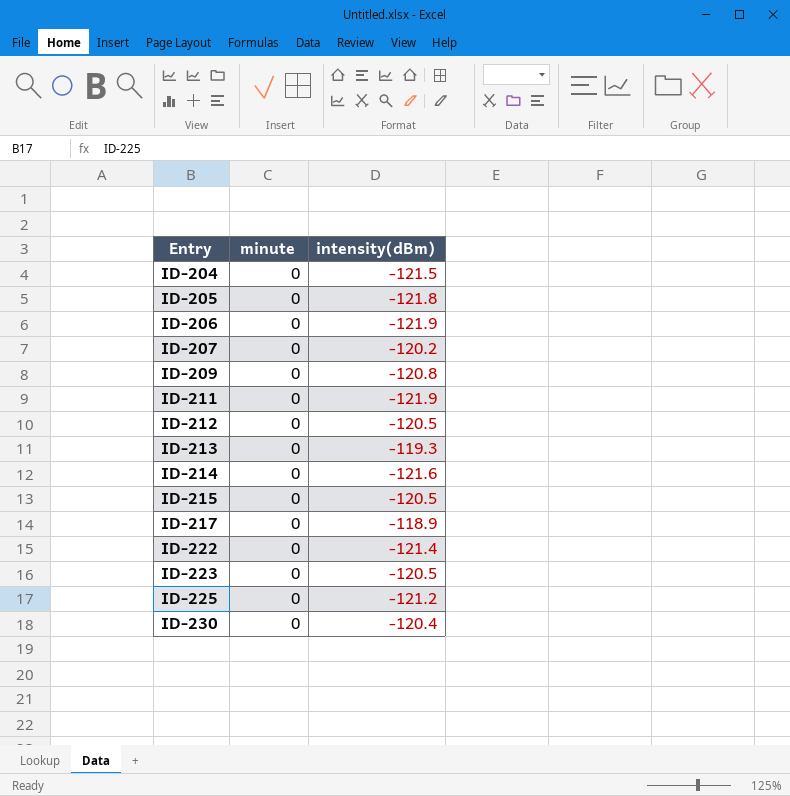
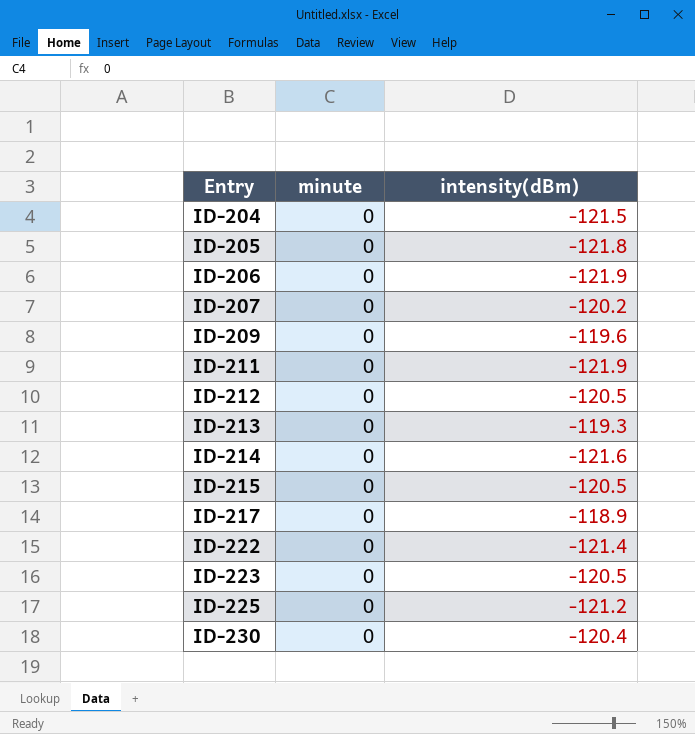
ID-209 | intensity(dBm): -120.8 -> -119.6

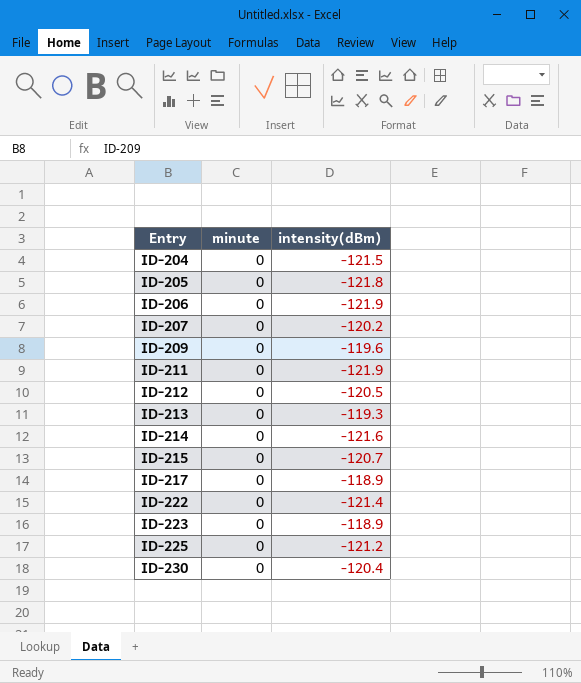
ID-215 | intensity(dBm): -120.5 -> -120.7
ID-223 | intensity(dBm): -120.5 -> -118.9

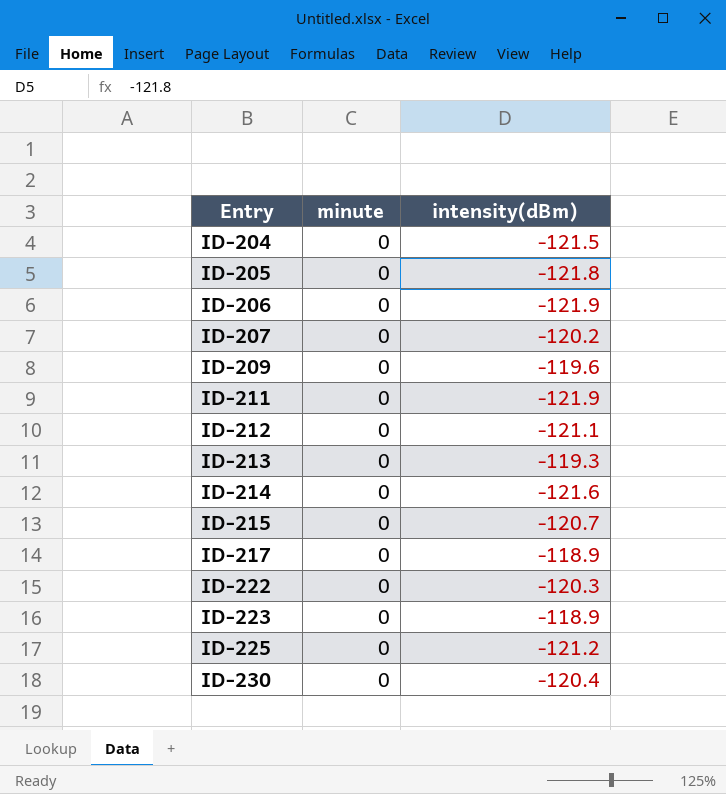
ID-212 | intensity(dBm): -120.5 -> -121.1
ID-222 | intensity(dBm): -121.4 -> -120.3

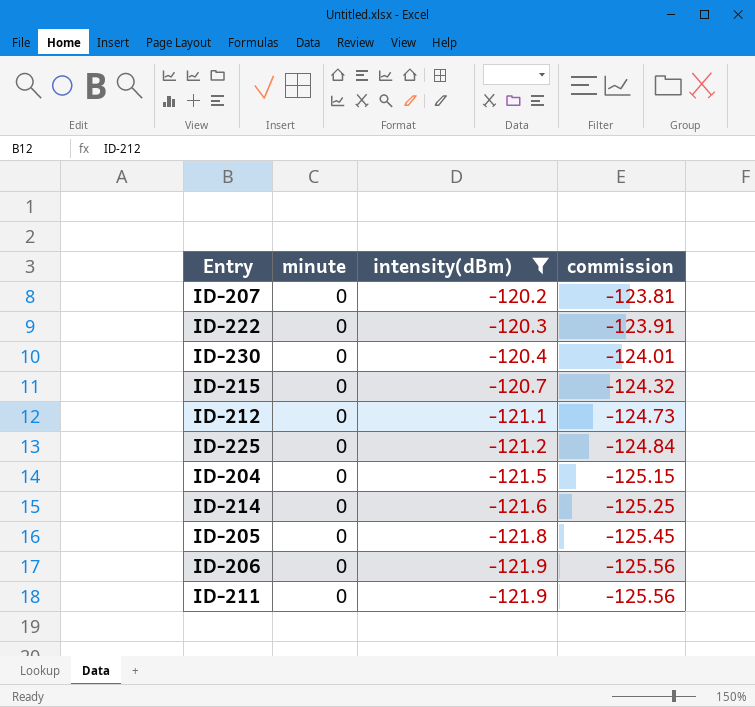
filter: none -> intensity(dBm) <= -120.2
row order: Entry ascending -> intensity(dBm) descending
column commission | formula: none -> [intensity(dBm)] * 1.03

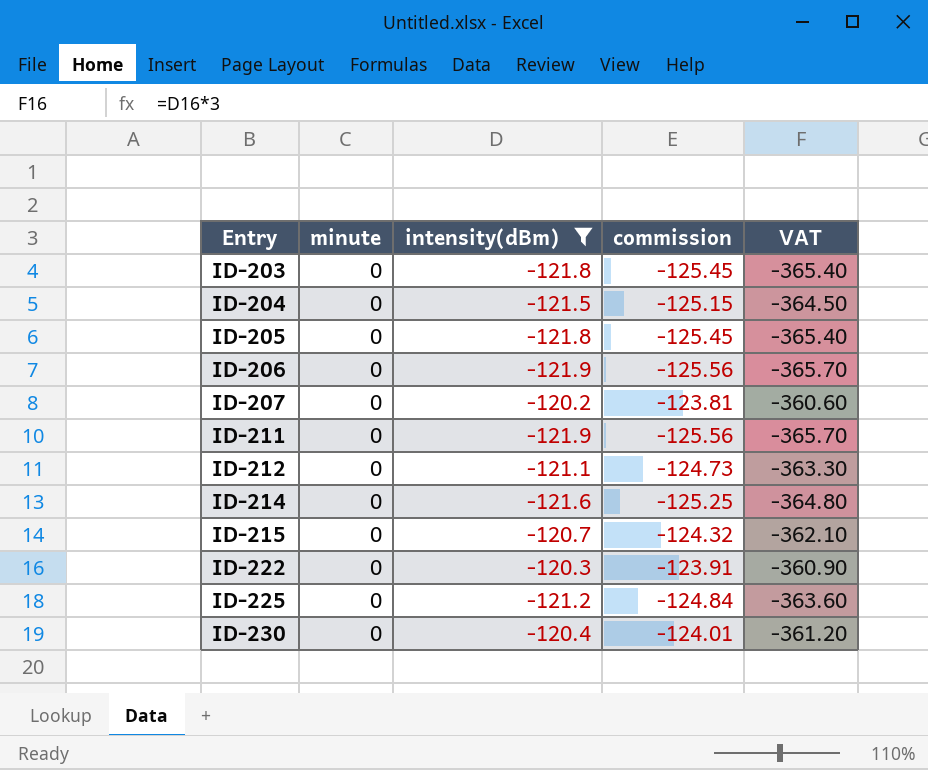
row order: intensity(dBm) descending -> Entry ascending
column VAT | formula: none -> [intensity(dBm)] * 3
row ID-203: none -> 0 | -121.8 | -125.45 | -365.40

